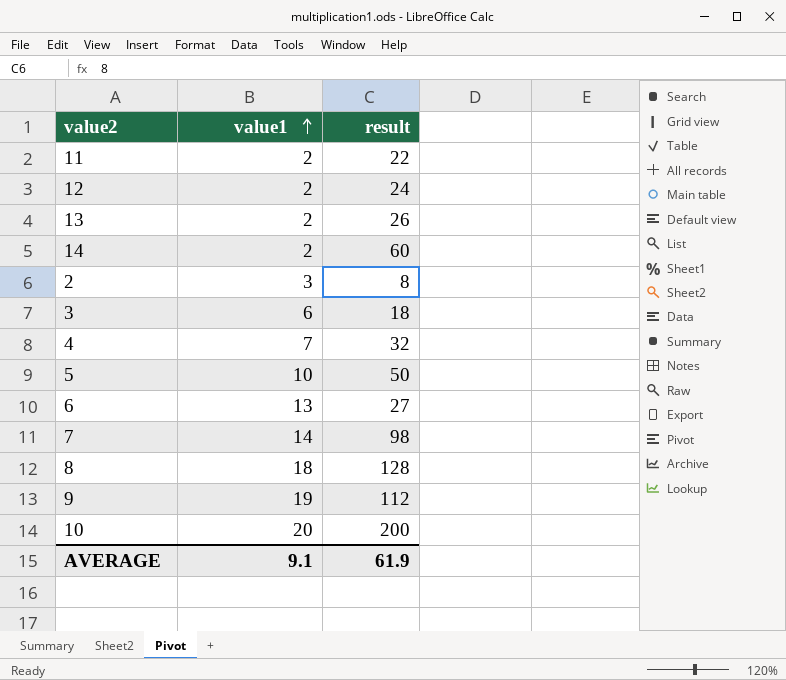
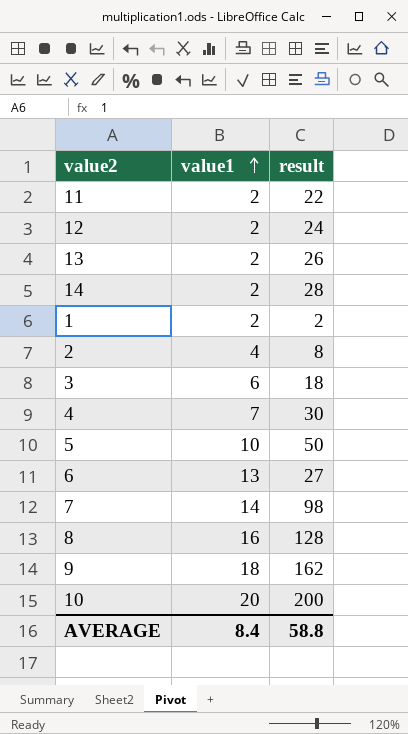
14 | result: 60 -> 28
row 1: none -> 2 | 2
2 | value1: 3 -> 4
4 | result: 32 -> 30
8 | value1: 18 -> 16
9 | value1: 19 -> 18
9 | result: 112 -> 162
AVERAGE | value1: 9.1 -> 8.4
AVERAGE | result: 61.9 -> 58.8

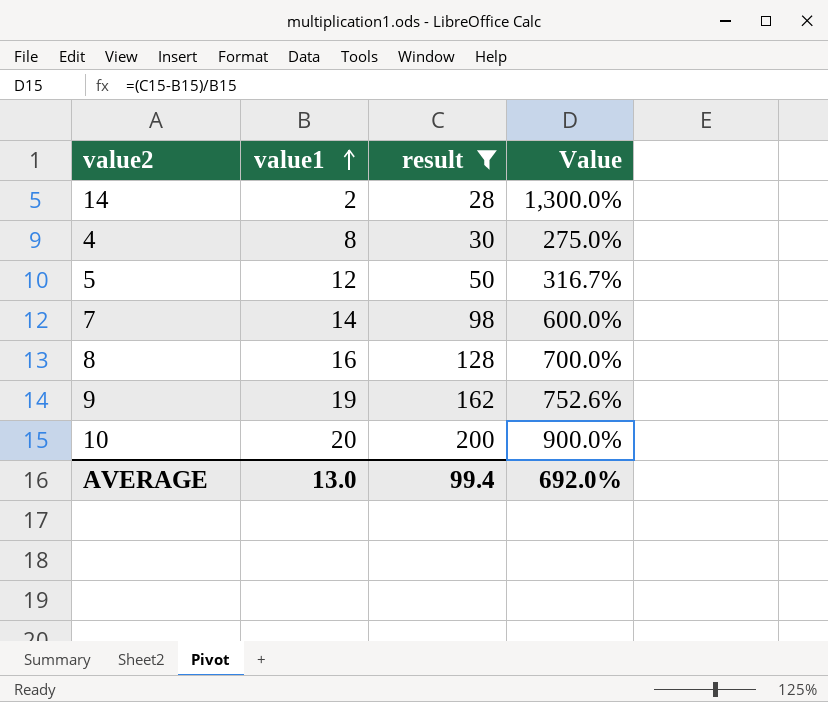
filter: none -> result >= 28
column Value | formula: none -> ([result] - [value1]) / [value1]
4 | value1: 7 -> 8
5 | value1: 10 -> 12
9 | value1: 18 -> 19
AVERAGE | value1: 8.4 -> 13.0
AVERAGE | result: 58.8 -> 99.4

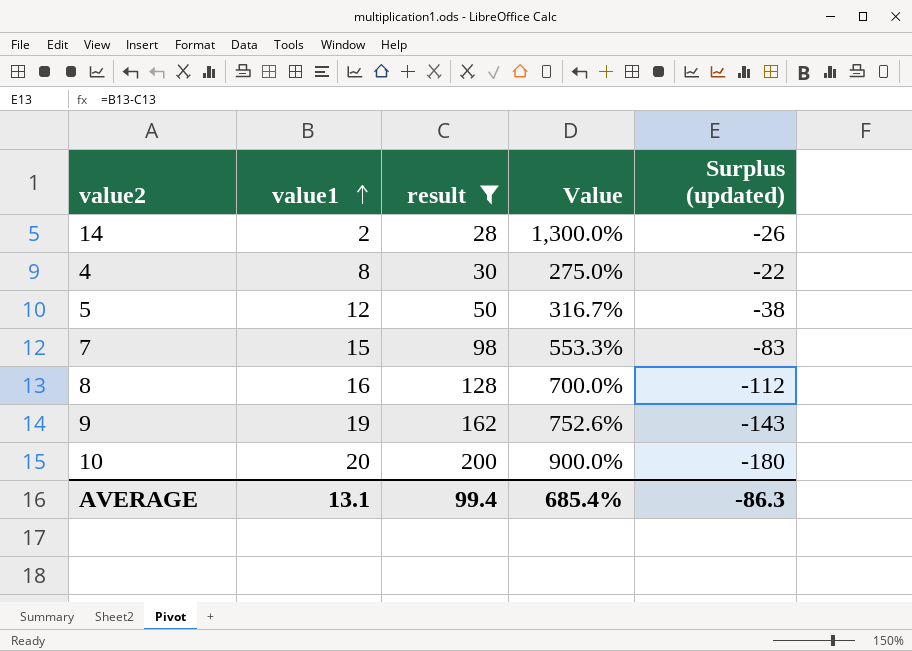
column Surplus (updated) | formula: none -> [value1] - [result]
7 | value1: 14 -> 15
7 | Value: 600.0% -> 553.3%
AVERAGE | value1: 13.0 -> 13.1
AVERAGE | Value: 692.0% -> 685.4%

